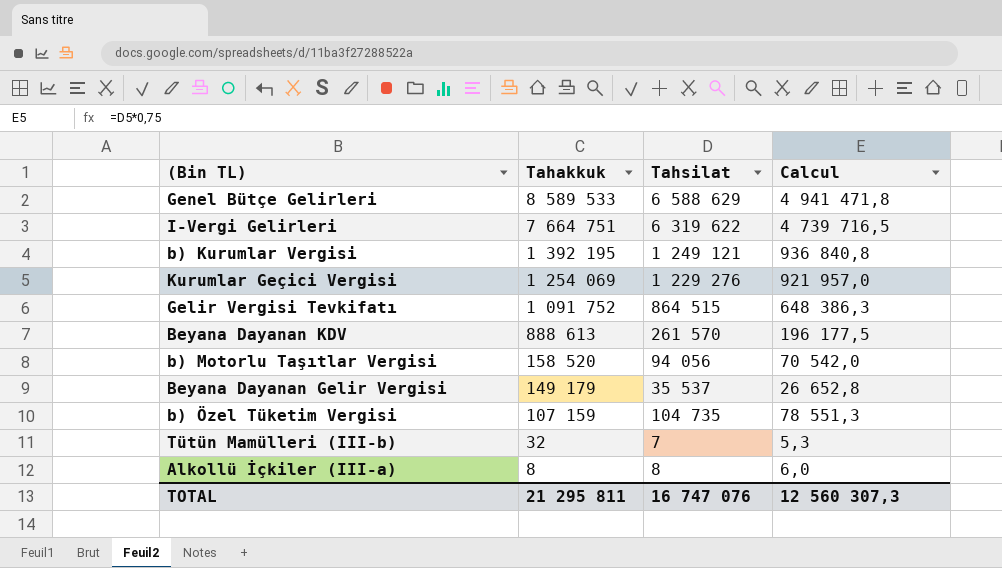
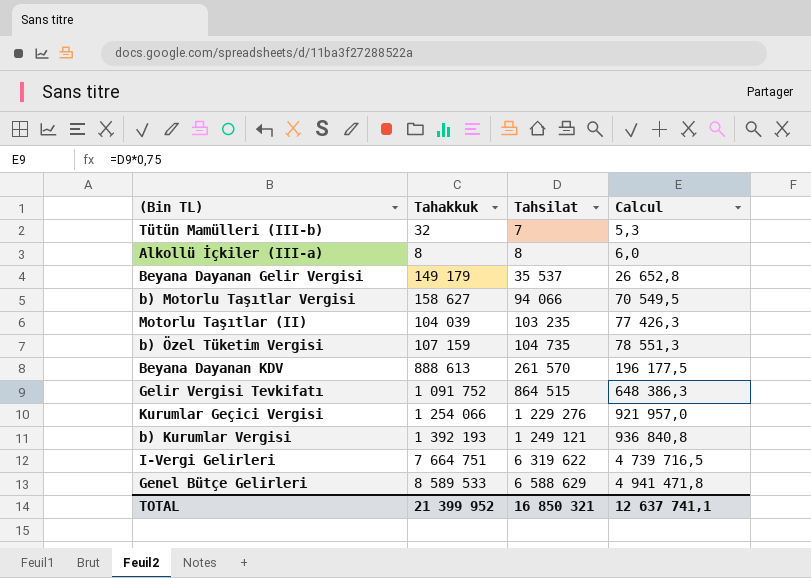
row order: Tahakkuk descending -> Tahsilat ascending
b) Motorlu Taşıtlar Vergisi | Tahakkuk: 158 520 -> 158 627
b) Motorlu Taşıtlar Vergisi | Tahsilat: 94 056 -> 94 066
b) Motorlu Taşıtlar Vergisi | Calcul: 70 542,0 -> 70 549,5
row Motorlu Taşıtlar (II): none -> 104 039 | 103 235 | 77 426,3
Kurumlar Geçici Vergisi | Tahakkuk: 1 254 069 -> 1 254 066
b) Kurumlar Vergisi | Tahakkuk: 1 392 195 -> 1 392 193
TOTAL | Tahakkuk: 21 295 811 -> 21 399 952
TOTAL | Tahsilat: 16 747 076 -> 16 850 321
TOTAL | Calcul: 12 560 307,3 -> 12 637 741,1

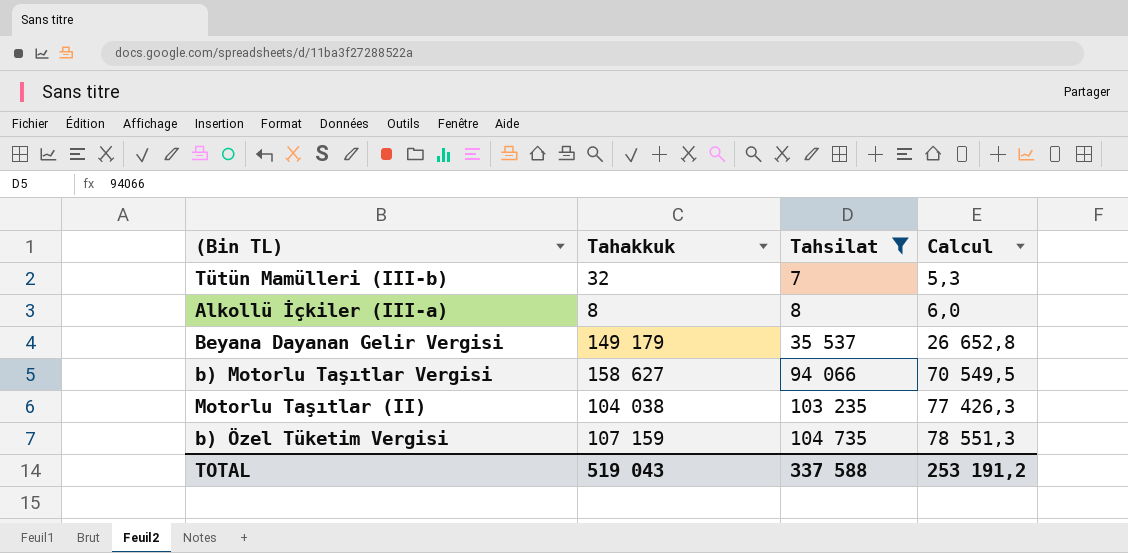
filter: none -> Tahsilat <= 104 735
Motorlu Taşıtlar (II) | Tahakkuk: 104 039 -> 104 038
TOTAL | Tahakkuk: 21 399 952 -> 519 043
TOTAL | Tahsilat: 16 850 321 -> 337 588
TOTAL | Calcul: 12 637 741,1 -> 253 191,2

